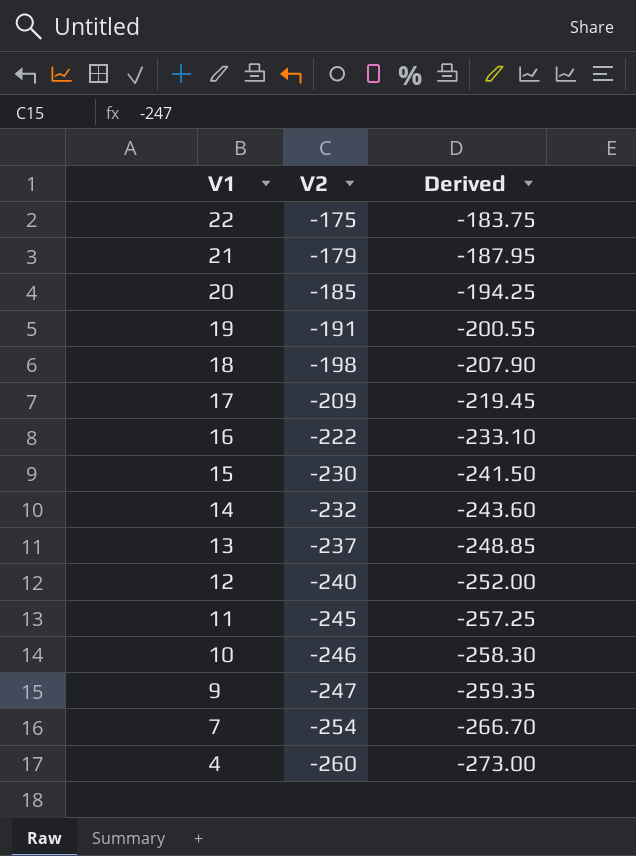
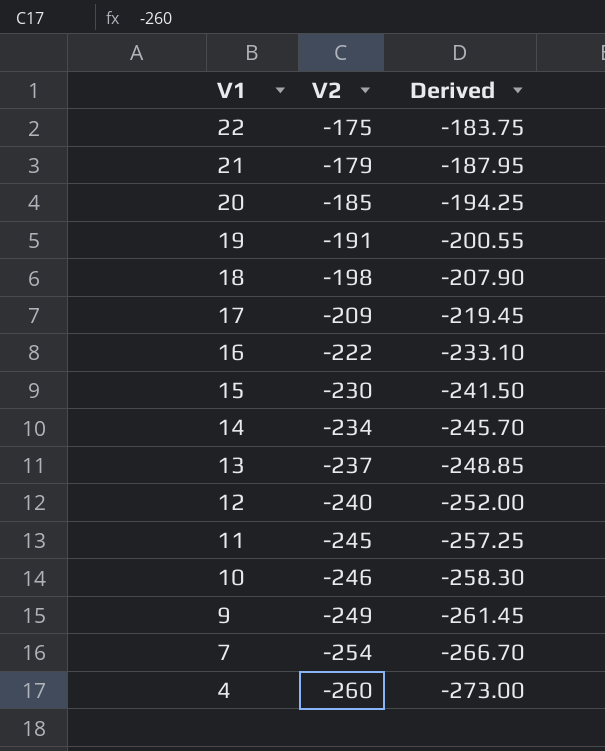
14 | V2: -232 -> -234
14 | Derived: -243.60 -> -245.70
9 | V2: -247 -> -249
9 | Derived: -259.35 -> -261.45

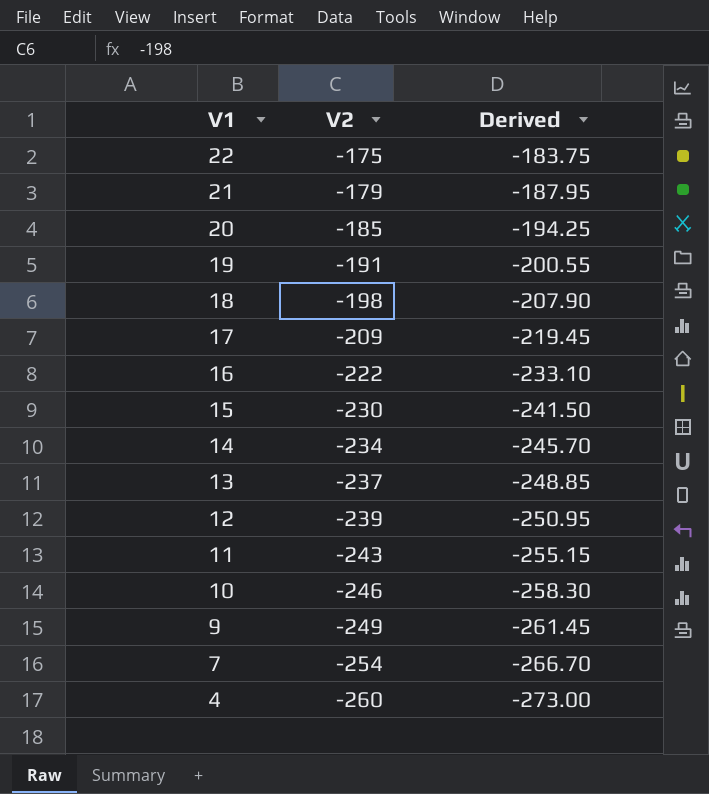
12 | V2: -240 -> -239
12 | Derived: -252.00 -> -250.95
11 | V2: -245 -> -243
11 | Derived: -257.25 -> -255.15

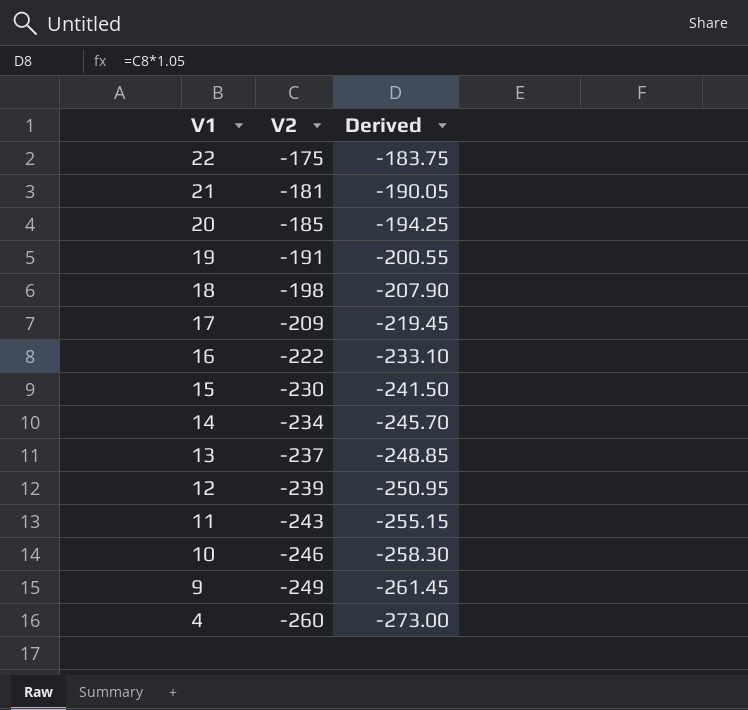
row 7: -254 | -266.70 -> none
21 | V2: -179 -> -181
21 | Derived: -187.95 -> -190.05

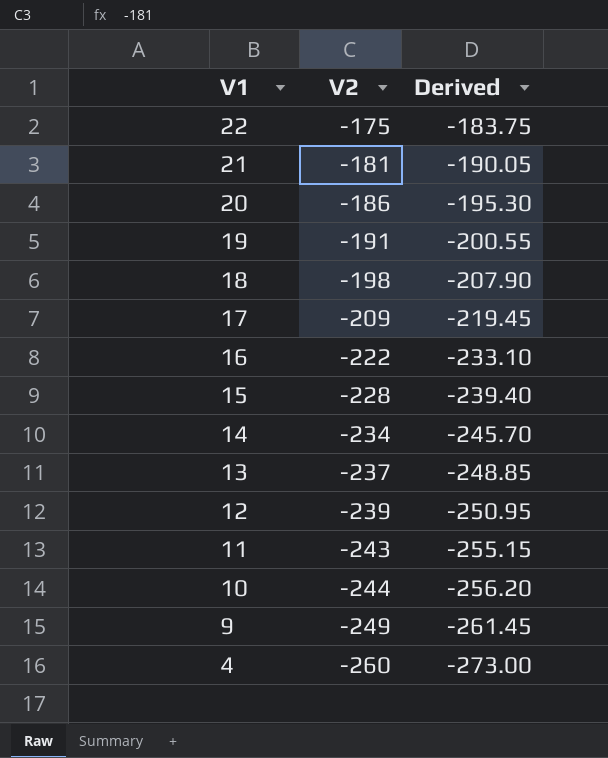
20 | V2: -185 -> -186
20 | Derived: -194.25 -> -195.30
15 | V2: -230 -> -228
15 | Derived: -241.50 -> -239.40
10 | V2: -246 -> -244
10 | Derived: -258.30 -> -256.20

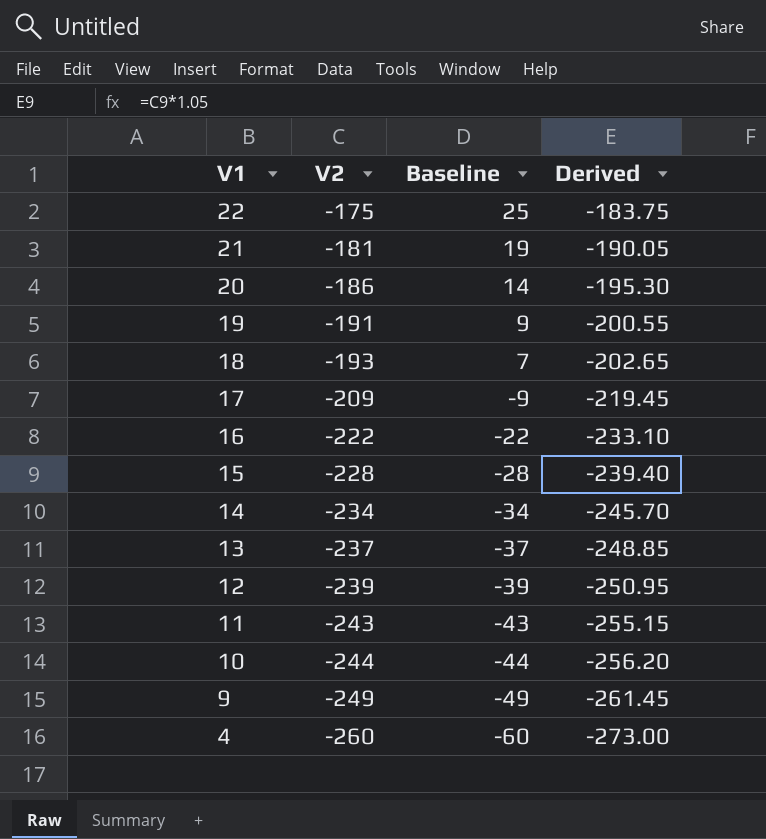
column Baseline | formula: none -> [V2] + 200
18 | V2: -198 -> -193
18 | Derived: -207.90 -> -202.65

